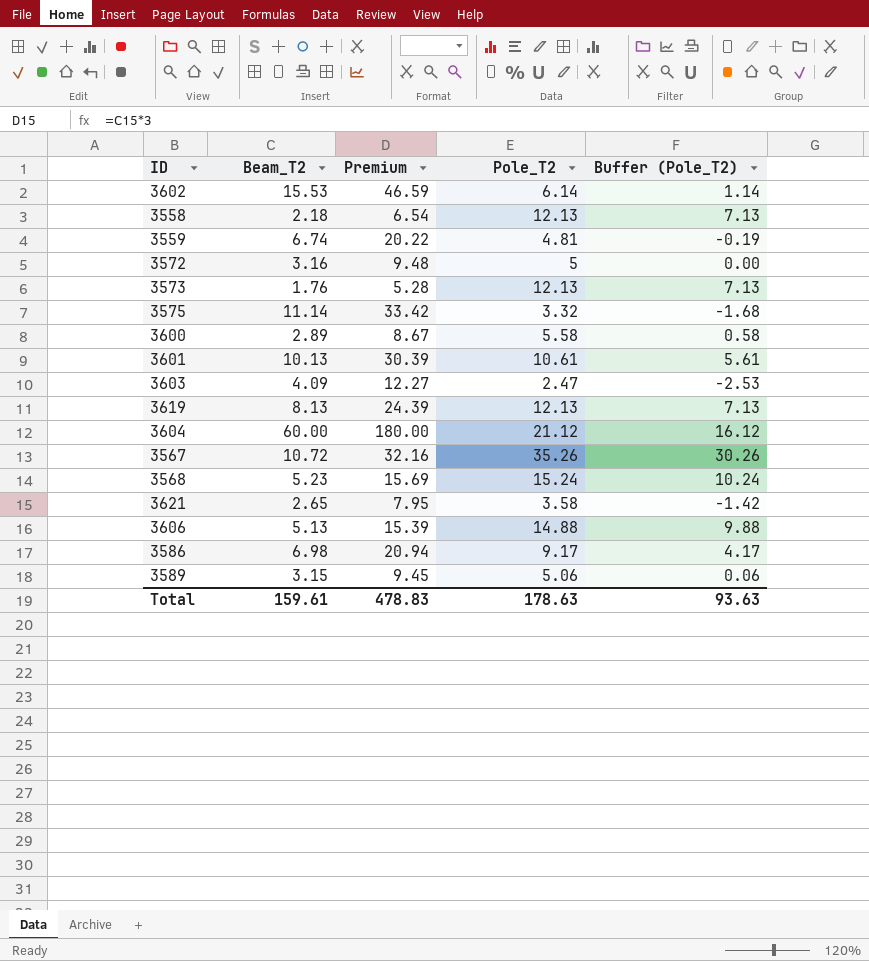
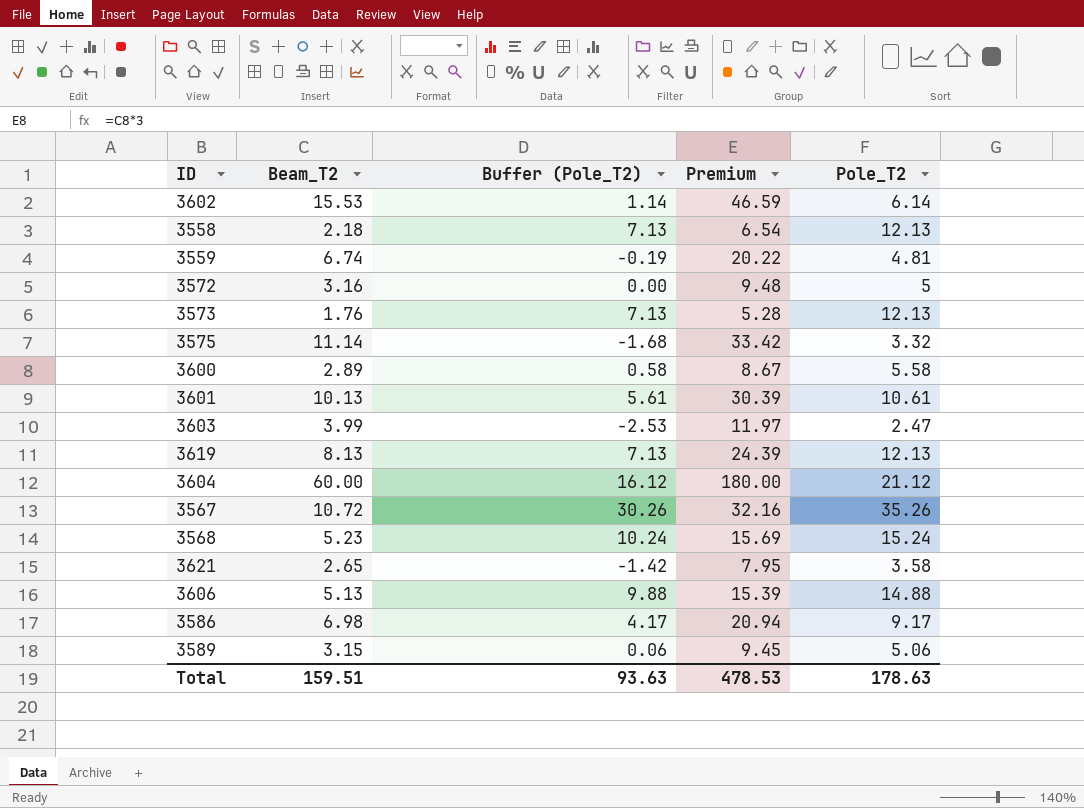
column Buffer (Pole_T2) | position: 5 -> 3
3603 | Beam_T2: 4.09 -> 3.99
3603 | Premium: 12.27 -> 11.97
Total | Beam_T2: 159.61 -> 159.51
Total | Premium: 478.83 -> 478.53

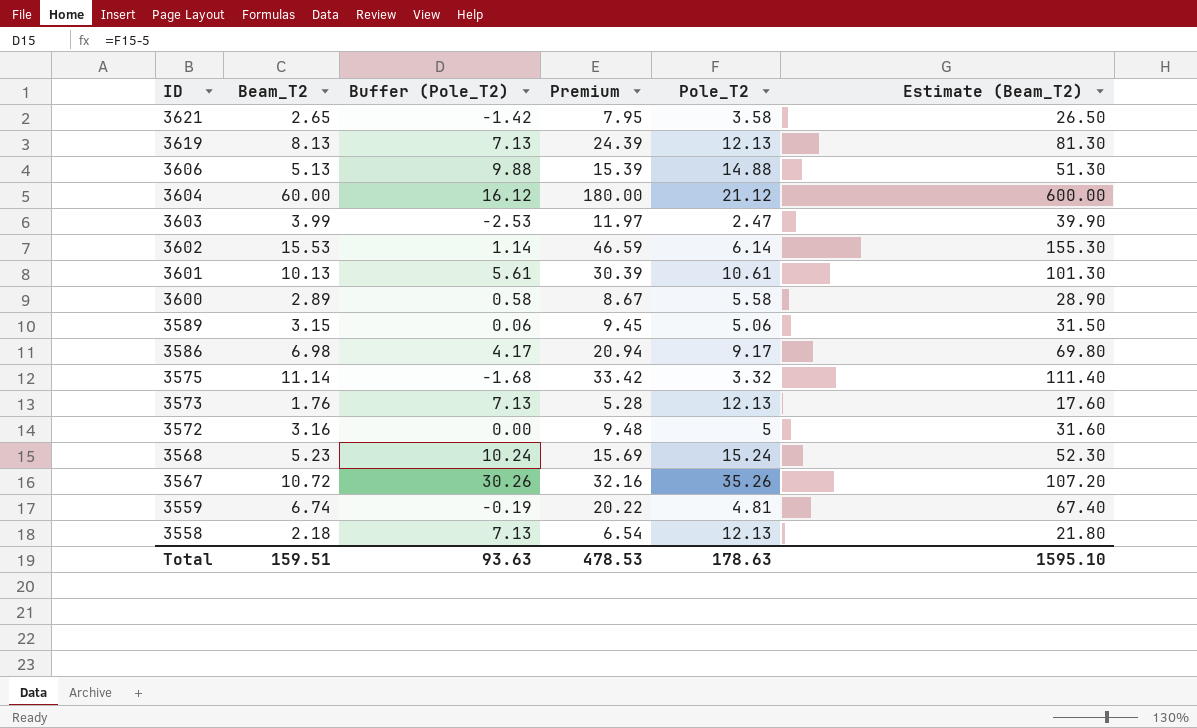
row order: none -> ID descending
column Estimate (Beam_T2) | formula: none -> [Beam_T2] * 10

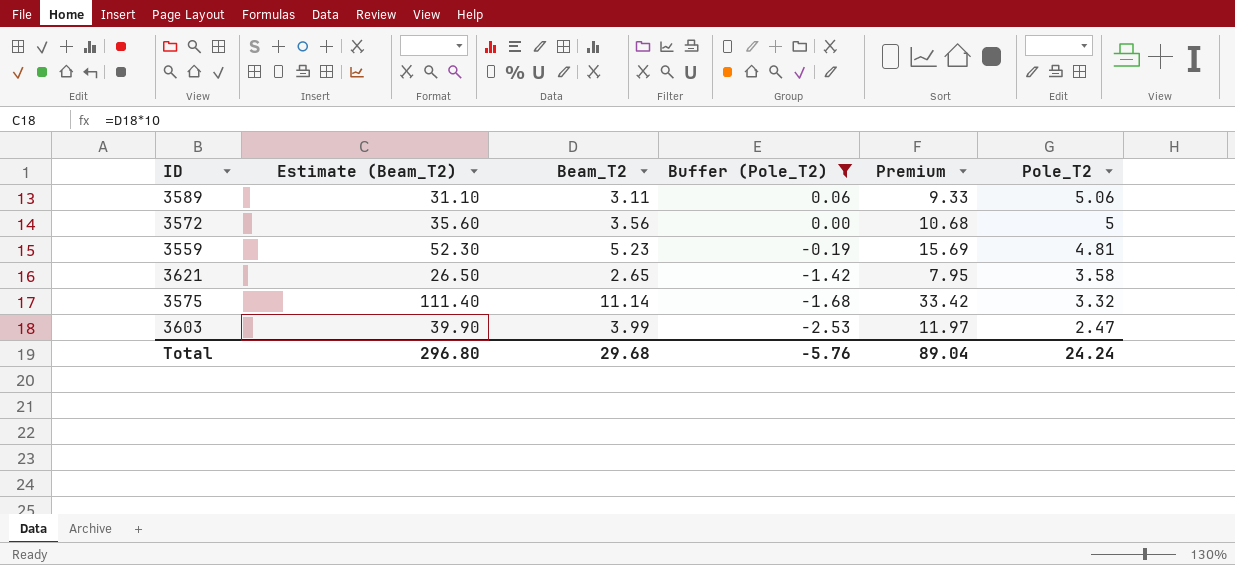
filter: none -> Buffer (Pole_T2) <= 0.06
row order: ID descending -> Buffer (Pole_T2) descending
column Estimate (Beam_T2) | position: 6 -> 2
3589 | Estimate (Beam_T2): 31.50 -> 31.10
3589 | Beam_T2: 3.15 -> 3.11
3589 | Premium: 9.45 -> 9.33
3572 | Estimate (Beam_T2): 31.60 -> 35.60
3572 | Beam_T2: 3.16 -> 3.56
3572 | Premium: 9.48 -> 10.68
3559 | Estimate (Beam_T2): 67.40 -> 52.30
3559 | Beam_T2: 6.74 -> 5.23
3559 | Premium: 20.22 -> 15.69
Total | Estimate (Beam_T2): 1595.10 -> 296.80
Total | Beam_T2: 159.51 -> 29.68
Total | Buffer (Pole_T2): 93.63 -> -5.76
Total | Premium: 478.53 -> 89.04
Total | Pole_T2: 178.63 -> 24.24

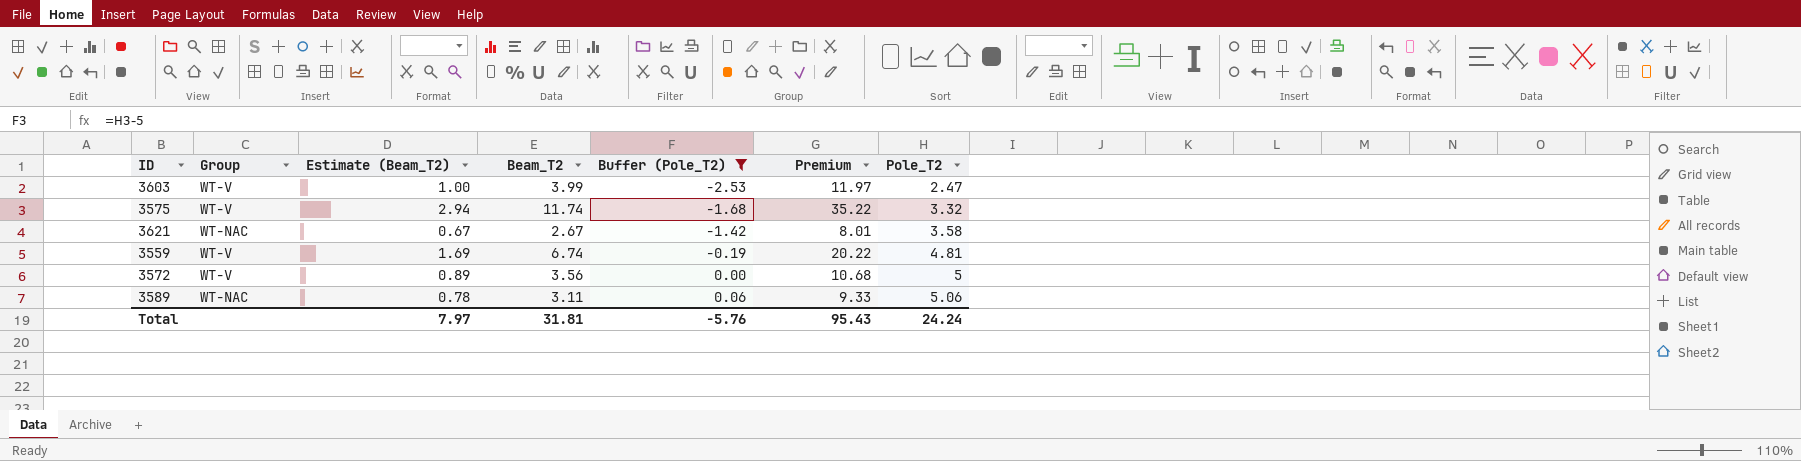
row order: Buffer (Pole_T2) descending -> Buffer (Pole_T2) ascending
column Group | position: none -> 2
column Estimate (Beam_T2) | formula: [Beam_T2] * 10 -> [Beam_T2] * 0.25
3575 | Beam_T2: 11.14 -> 11.74
3575 | Premium: 33.42 -> 35.22
3621 | Beam_T2: 2.65 -> 2.67
3621 | Premium: 7.95 -> 8.01
3559 | Beam_T2: 5.23 -> 6.74
3559 | Premium: 15.69 -> 20.22
Total | Estimate (Beam_T2): 296.80 -> 7.97
Total | Beam_T2: 29.68 -> 31.81
Total | Premium: 89.04 -> 95.43

